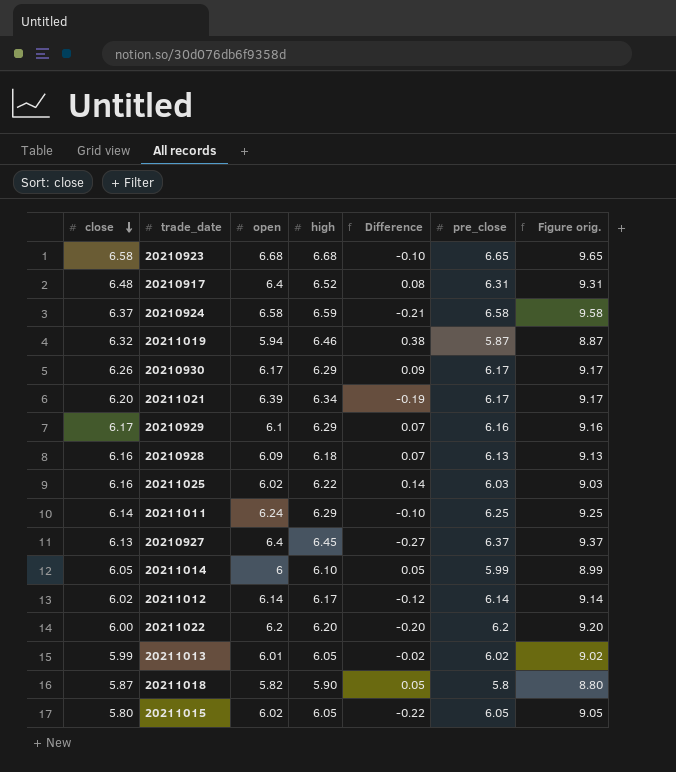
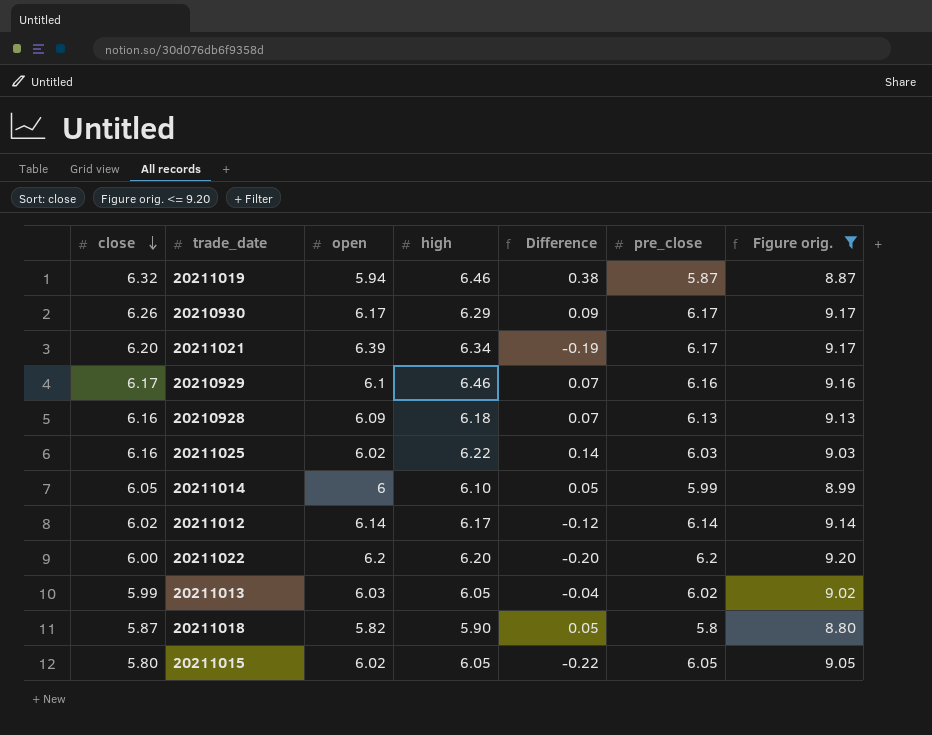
filter: none -> Figure orig. <= 9.20
20210929 | high: 6.29 -> 6.46
20211013 | open: 6.01 -> 6.03
20211013 | Difference: -0.02 -> -0.04

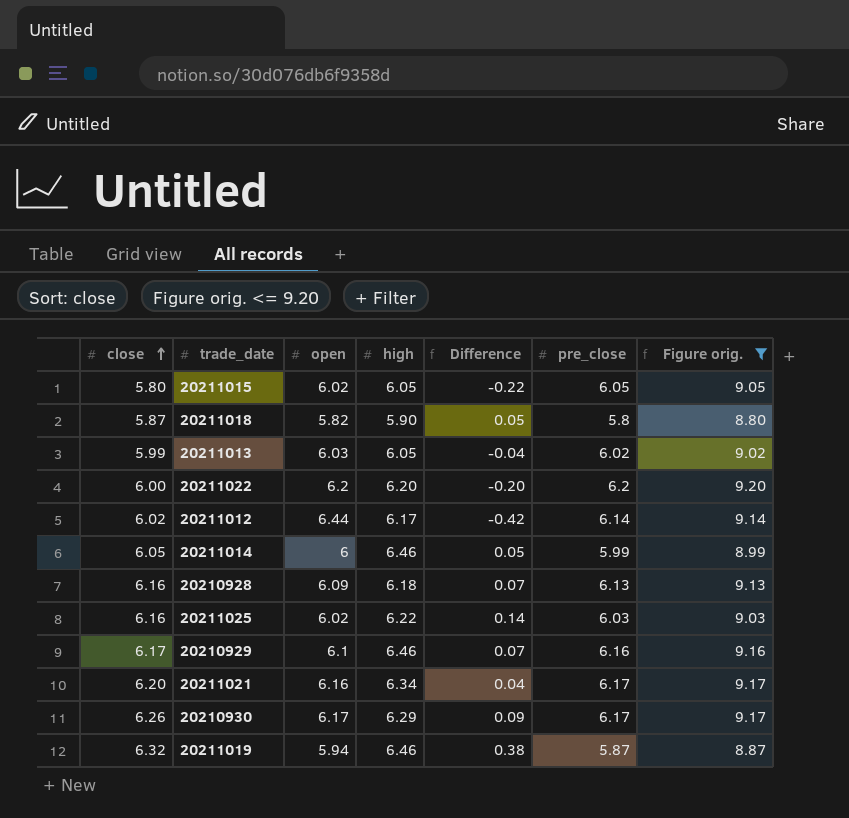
row order: close descending -> close ascending
20211012 | open: 6.14 -> 6.44
20211012 | Difference: -0.12 -> -0.42
20211014 | high: 6.10 -> 6.46
20211021 | open: 6.39 -> 6.16
20211021 | Difference: -0.19 -> 0.04

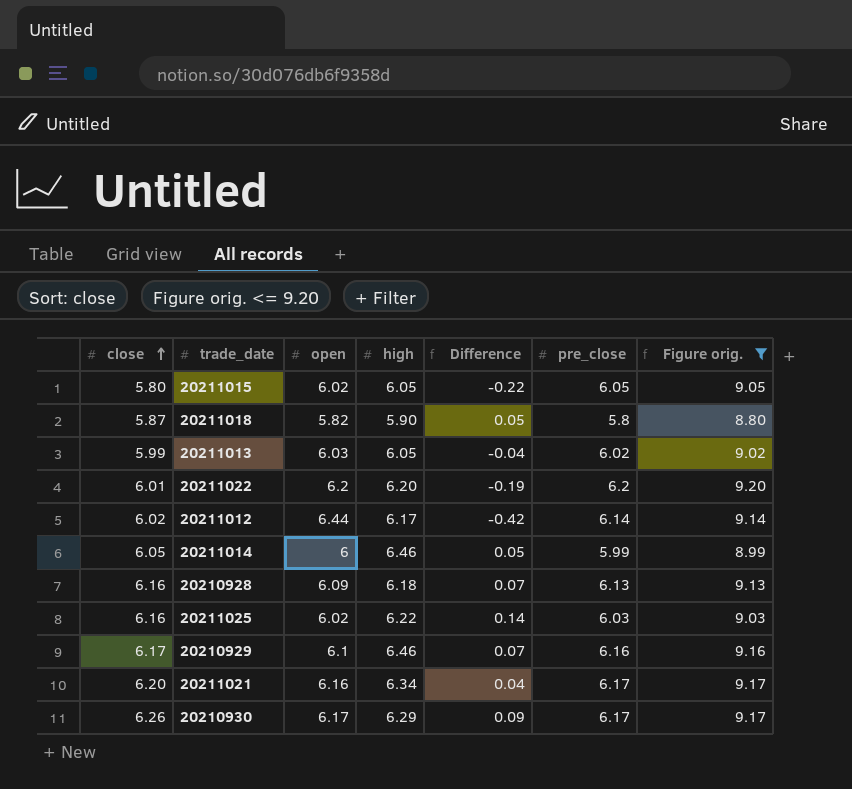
row 20211019: 6.32 | 5.94 | 6.46 | 0.38 | 5.87 | 8.87 -> none
20211022 | close: 6.00 -> 6.01
20211022 | Difference: -0.20 -> -0.19

